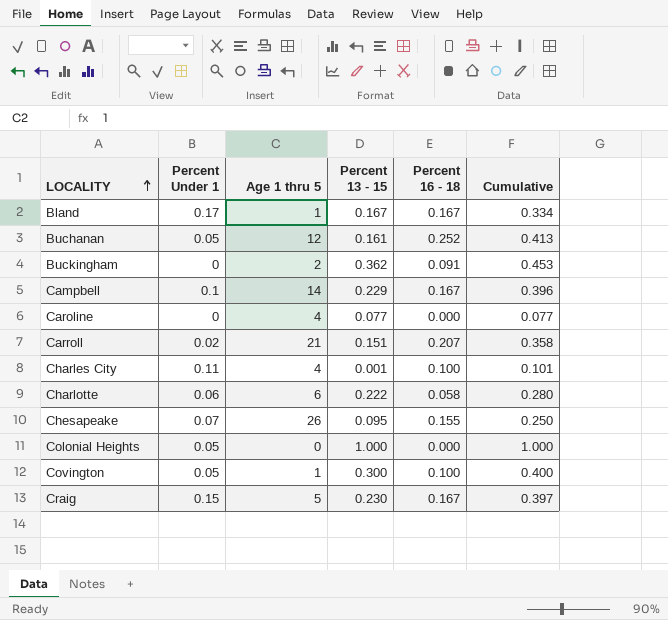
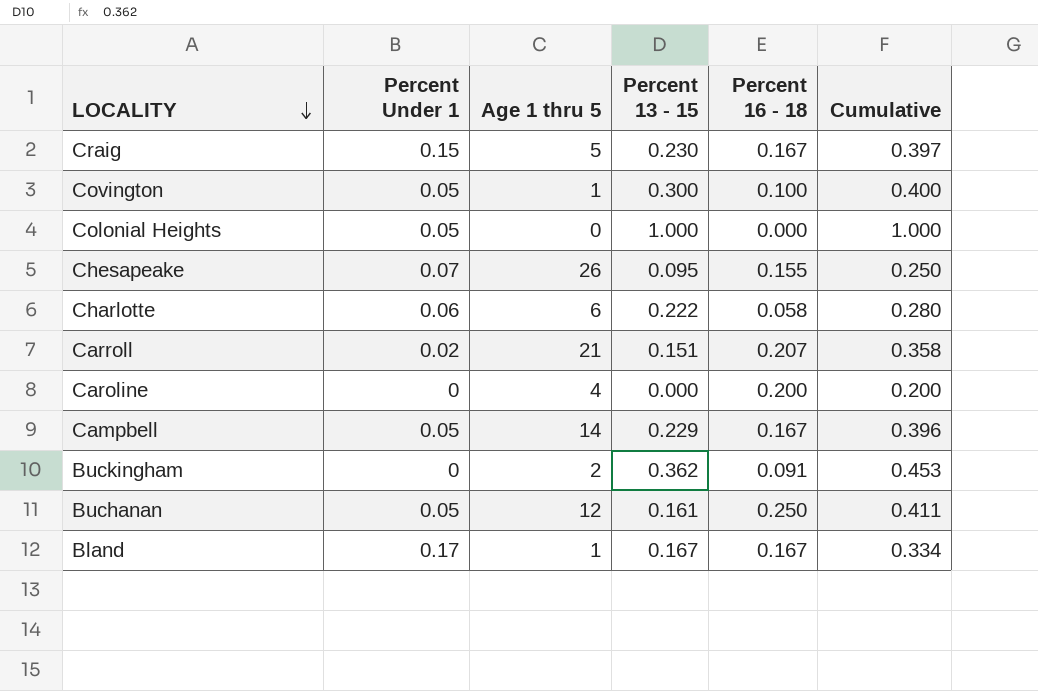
row order: LOCALITY ascending -> LOCALITY descending
row Charles City: 0.11 | 4 | 0.001 | 0.100 | 0.101 -> none
Caroline | Percent 13 - 15: 0.077 -> 0.000
Caroline | Percent 16 - 18: 0.000 -> 0.200
Caroline | Cumulative: 0.077 -> 0.200
Campbell | Percent Under 1: 0.1 -> 0.05
Buchanan | Percent 16 - 18: 0.252 -> 0.250
Buchanan | Cumulative: 0.413 -> 0.411

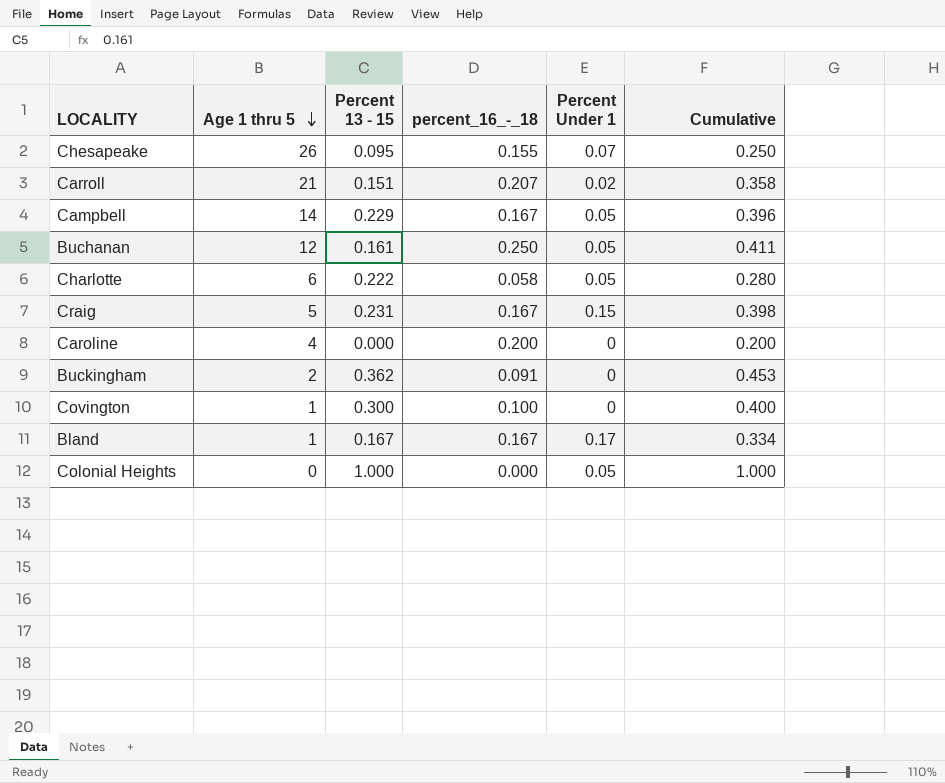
row order: LOCALITY descending -> Age 1 thru 5 descending
column name: Percent 16 - 18 -> percent_16_-_18
column Percent Under 1 | position: 2 -> 5
Charlotte | Percent Under 1: 0.06 -> 0.05
Craig | Percent 13 - 15: 0.230 -> 0.231
Craig | Cumulative: 0.397 -> 0.398
Covington | Percent Under 1: 0.05 -> 0

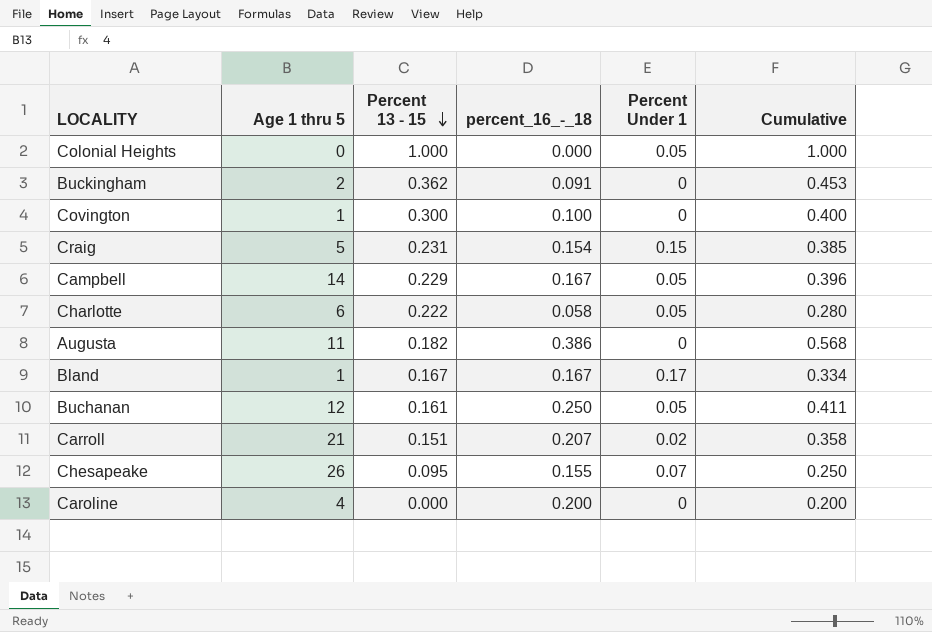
row order: Age 1 thru 5 descending -> Percent 13 - 15 descending
Craig | percent_16_-_18: 0.167 -> 0.154
Craig | Cumulative: 0.398 -> 0.385
row Augusta: none -> 11 | 0.182 | 0.386 | 0 | 0.568

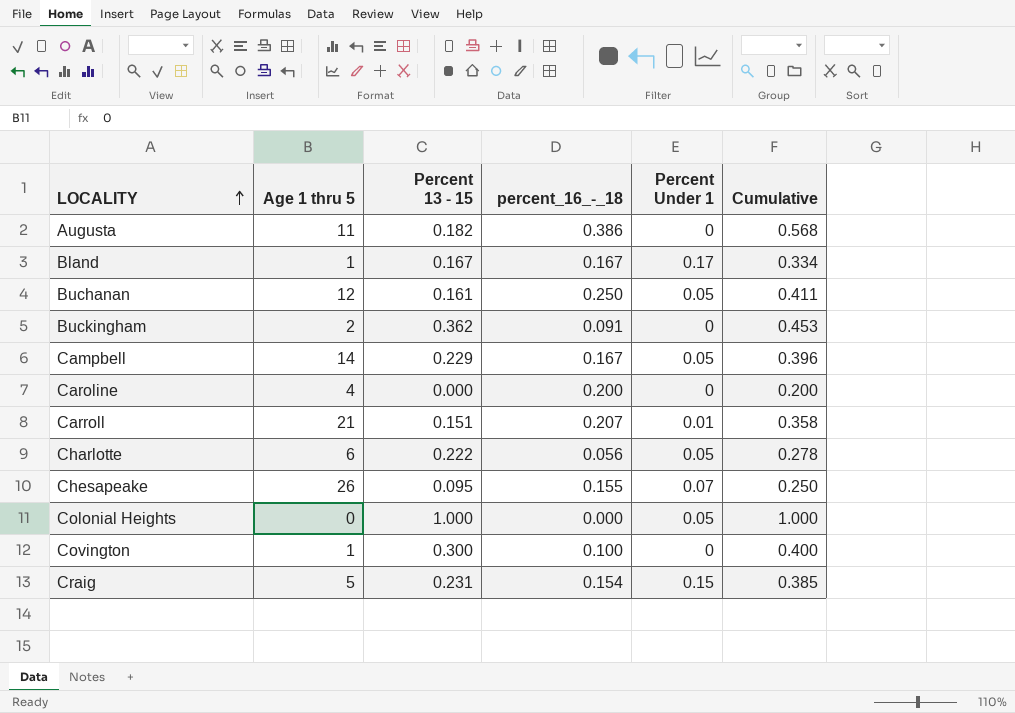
row order: Percent 13 - 15 descending -> LOCALITY ascending
Carroll | Percent Under 1: 0.02 -> 0.01
Charlotte | percent_16_-_18: 0.058 -> 0.056
Charlotte | Cumulative: 0.280 -> 0.278

